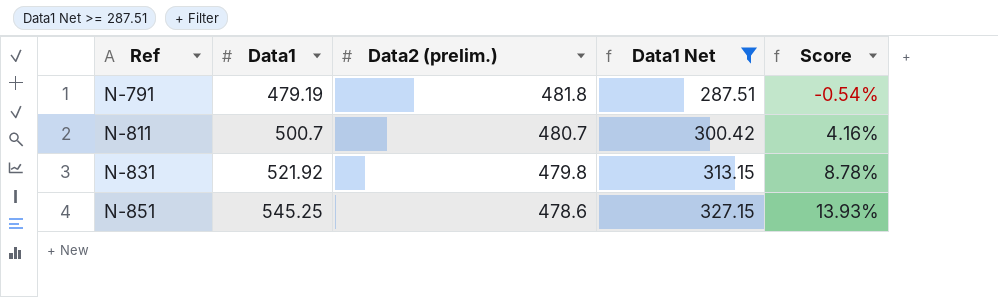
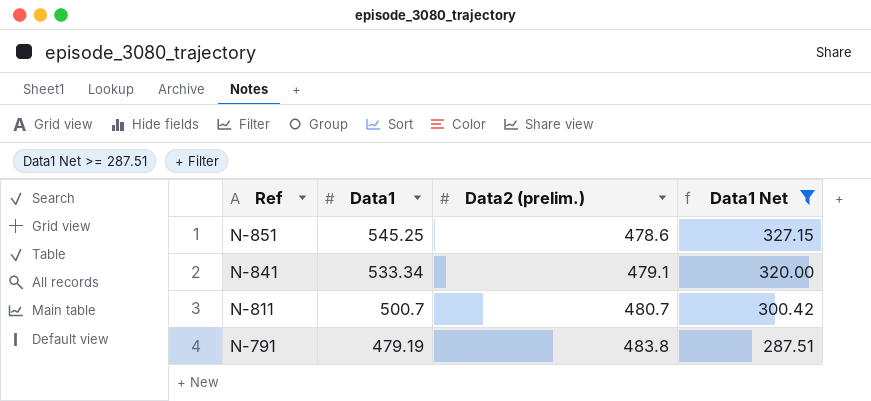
row order: Ref ascending -> Ref descending
column Score | formula: ([Data1] - [Data2 (prelim.)]) / [Data2 (prelim.)] -> none
row N-831: 521.92 | 479.8 | 313.15 | 8.78% -> none
row N-841: none -> 533.34 | 479.1 | 320.00
N-791 | Data2 (prelim.): 481.8 -> 483.8

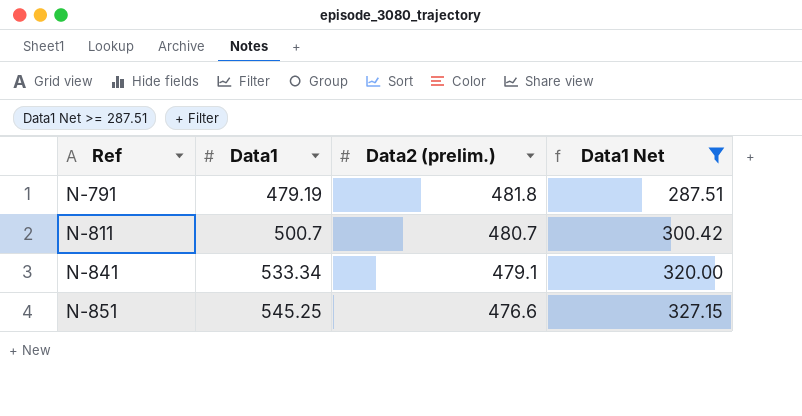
row order: Ref descending -> Ref ascending
N-791 | Data2 (prelim.): 483.8 -> 481.8
N-851 | Data2 (prelim.): 478.6 -> 476.6

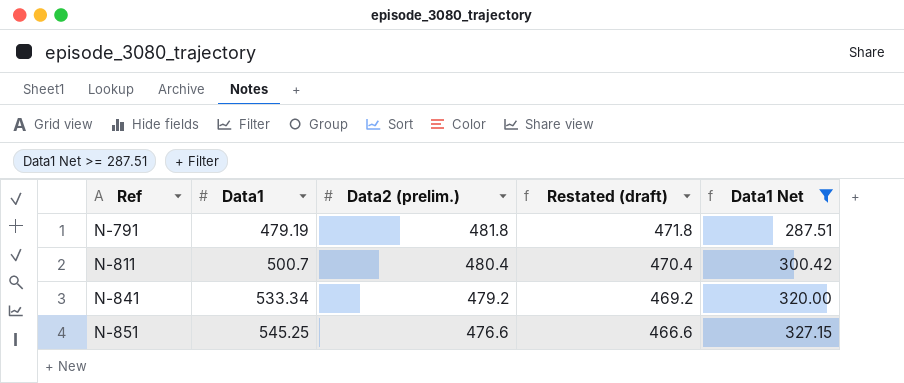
column Restated (draft) | formula: none -> [Data2 (prelim.)] - 10
N-811 | Data2 (prelim.): 480.7 -> 480.4
N-841 | Data2 (prelim.): 479.1 -> 479.2

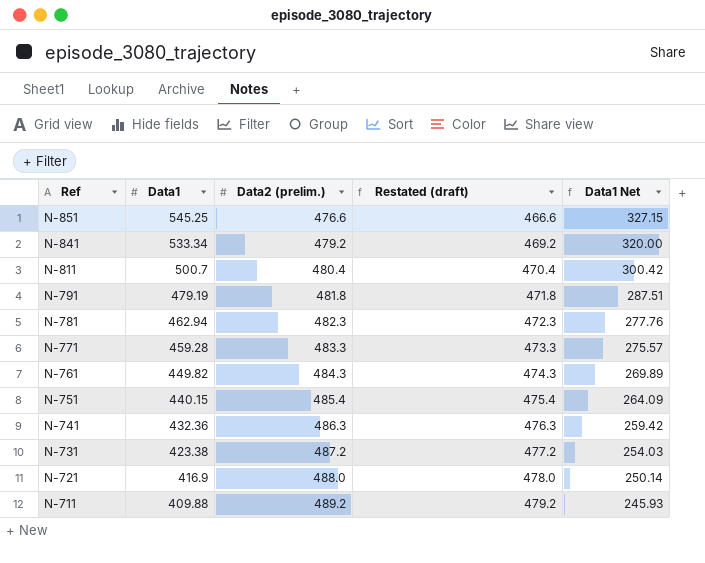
filter: Data1 Net >= 287.51 -> none
row order: Ref ascending -> Ref descending

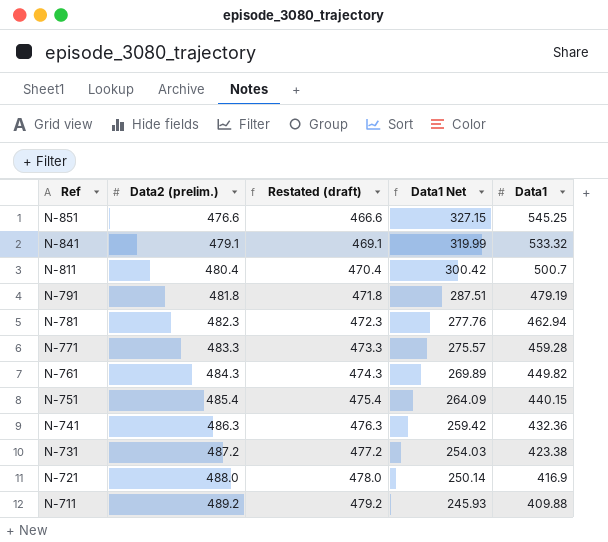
column Data1 | position: 2 -> 5
N-841 | Data2 (prelim.): 479.2 -> 479.1
N-841 | Restated (draft): 469.2 -> 469.1
N-841 | Data1 Net: 320.00 -> 319.99
N-841 | Data1: 533.34 -> 533.32

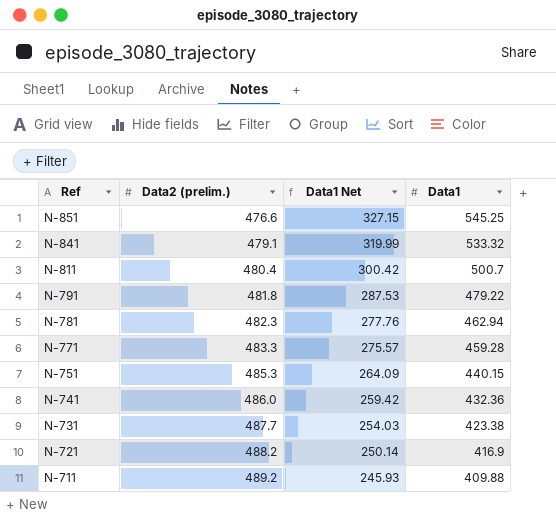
column Restated (draft) | formula: [Data2 (prelim.)] - 10 -> none
row N-761: 484.3 | 474.3 | 269.89 | 449.82 -> none
N-791 | Data1 Net: 287.51 -> 287.53
N-791 | Data1: 479.19 -> 479.22
N-751 | Data2 (prelim.): 485.4 -> 485.3
N-741 | Data2 (prelim.): 486.3 -> 486.0
N-731 | Data2 (prelim.): 487.2 -> 487.7
N-721 | Data2 (prelim.): 488.0 -> 488.2

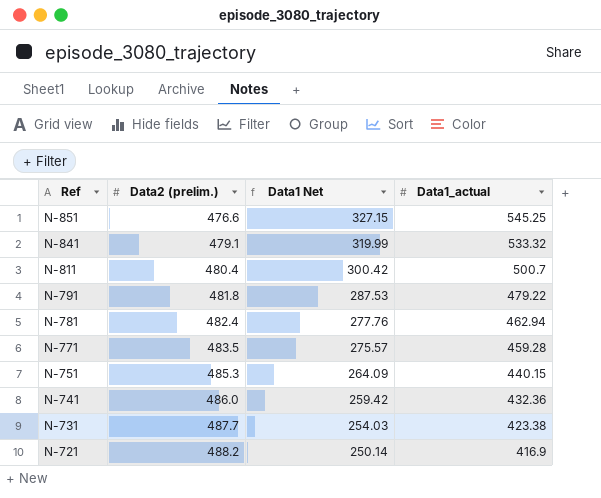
column name: Data1 -> Data1_actual
row N-711: 489.2 | 245.93 | 409.88 -> none
N-781 | Data2 (prelim.): 482.3 -> 482.4
N-771 | Data2 (prelim.): 483.3 -> 483.5

